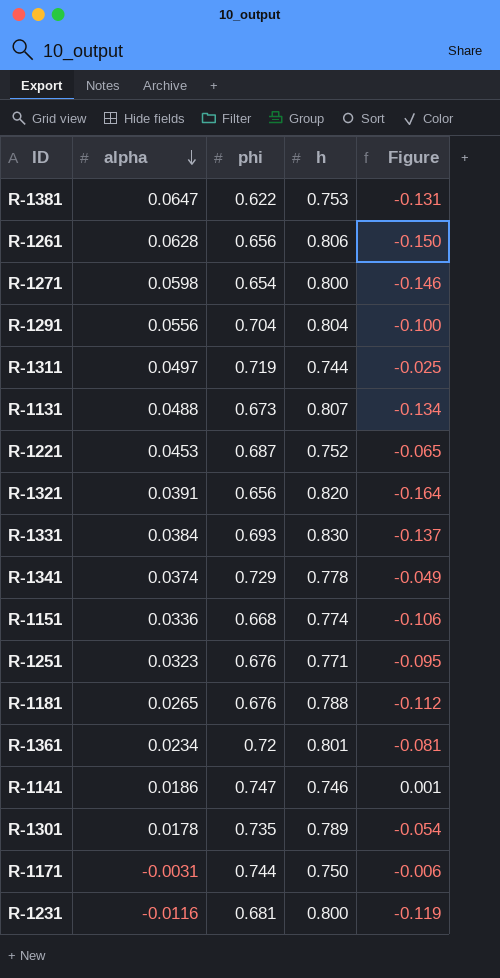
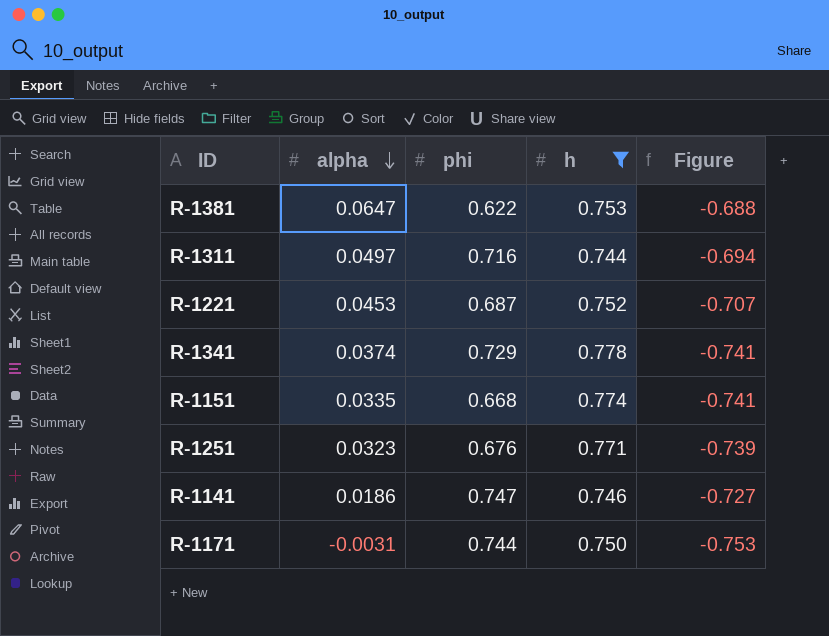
filter: none -> h <= 0.778
column Figure | formula: [phi] - [h] -> [alpha] - [h]
R-1311 | phi: 0.719 -> 0.716
R-1151 | alpha: 0.0336 -> 0.0335

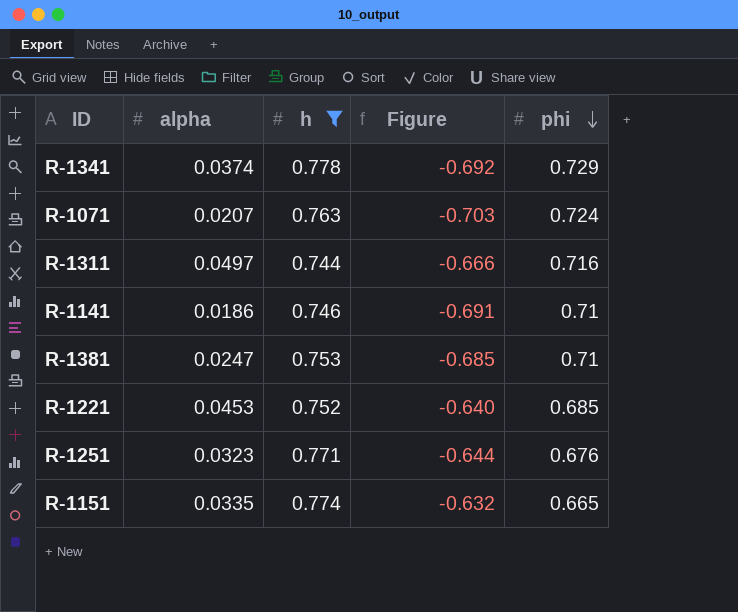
row order: alpha descending -> phi descending
column Figure | formula: [alpha] - [h] -> [alpha] - [phi]
column phi | position: 3 -> 5
row R-1171: -0.0031 | 0.744 | 0.750 | -0.753 -> none
row R-1071: none -> 0.0207 | 0.763 | -0.703 | 0.724
R-1141 | phi: 0.747 -> 0.71
R-1381 | alpha: 0.0647 -> 0.0247
R-1381 | phi: 0.622 -> 0.71
R-1221 | phi: 0.687 -> 0.685
R-1151 | phi: 0.668 -> 0.665

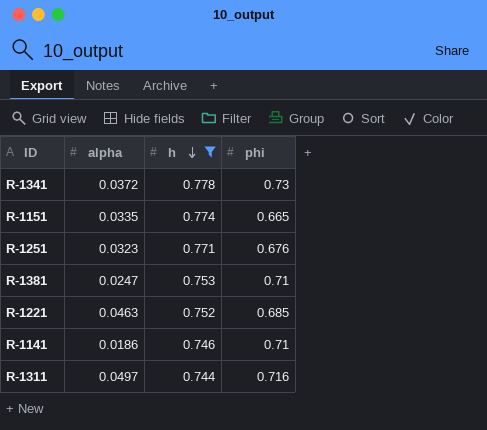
row order: phi descending -> h descending
column Figure | formula: [alpha] - [phi] -> none
row R-1071: 0.0207 | 0.763 | -0.703 | 0.724 -> none
R-1341 | alpha: 0.0374 -> 0.0372
R-1341 | phi: 0.729 -> 0.73
R-1221 | alpha: 0.0453 -> 0.0463

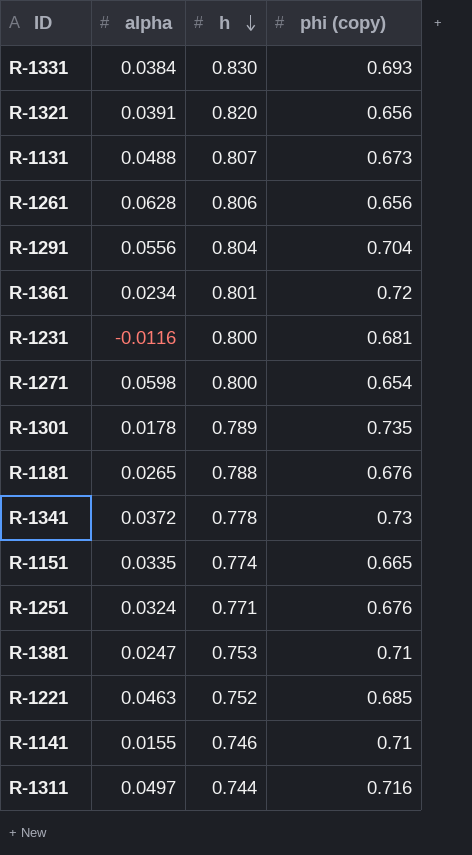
filter: h <= 0.778 -> none
column name: phi -> phi (copy)
R-1251 | alpha: 0.0323 -> 0.0324
R-1141 | alpha: 0.0186 -> 0.0155

